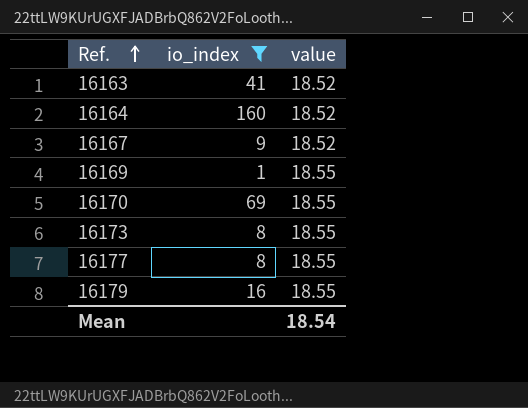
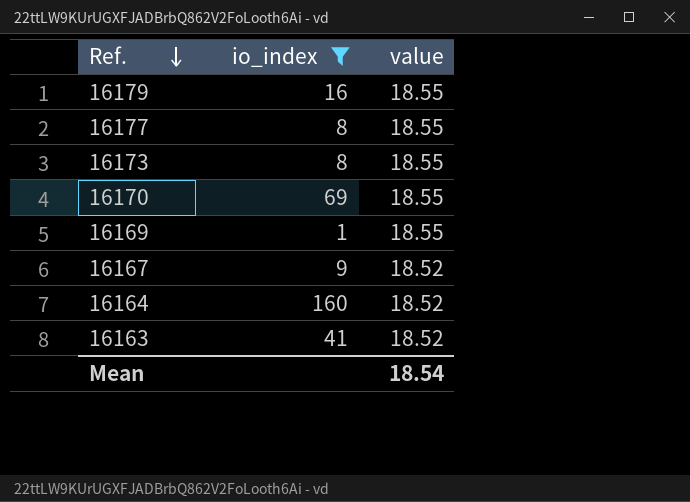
row order: Ref. ascending -> Ref. descending

